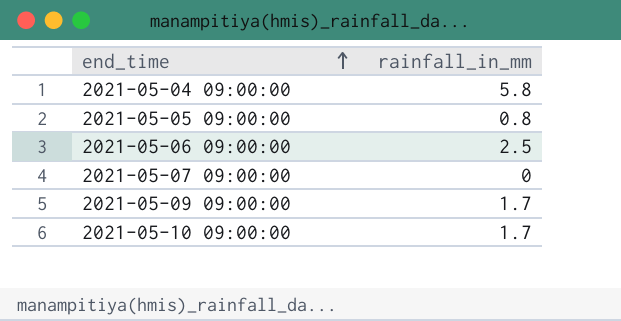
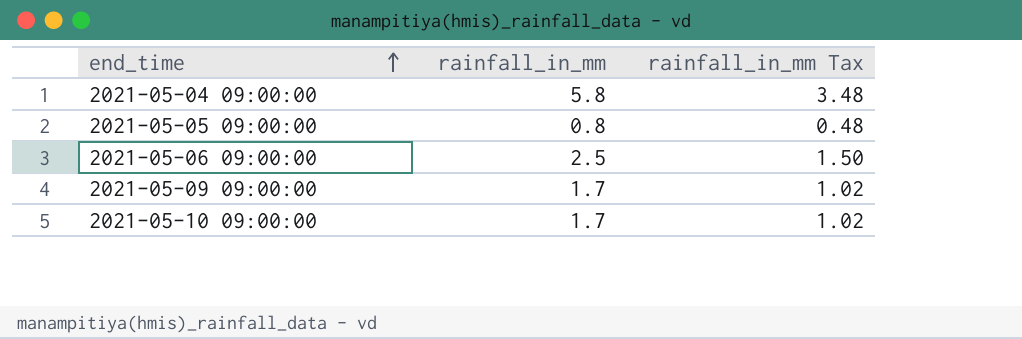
column rainfall_in_mm Tax | formula: none -> [rainfall_in_mm] * 0.6
row 2021-05-07 09:00:00: 0 -> none

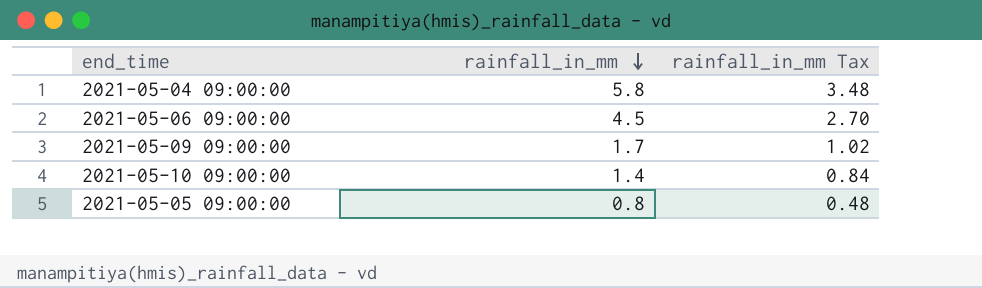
row order: end_time ascending -> rainfall_in_mm descending
2021-05-06 09:00:00 | rainfall_in_mm: 2.5 -> 4.5
2021-05-06 09:00:00 | rainfall_in_mm Tax: 1.50 -> 2.70
2021-05-10 09:00:00 | rainfall_in_mm: 1.7 -> 1.4
2021-05-10 09:00:00 | rainfall_in_mm Tax: 1.02 -> 0.84

